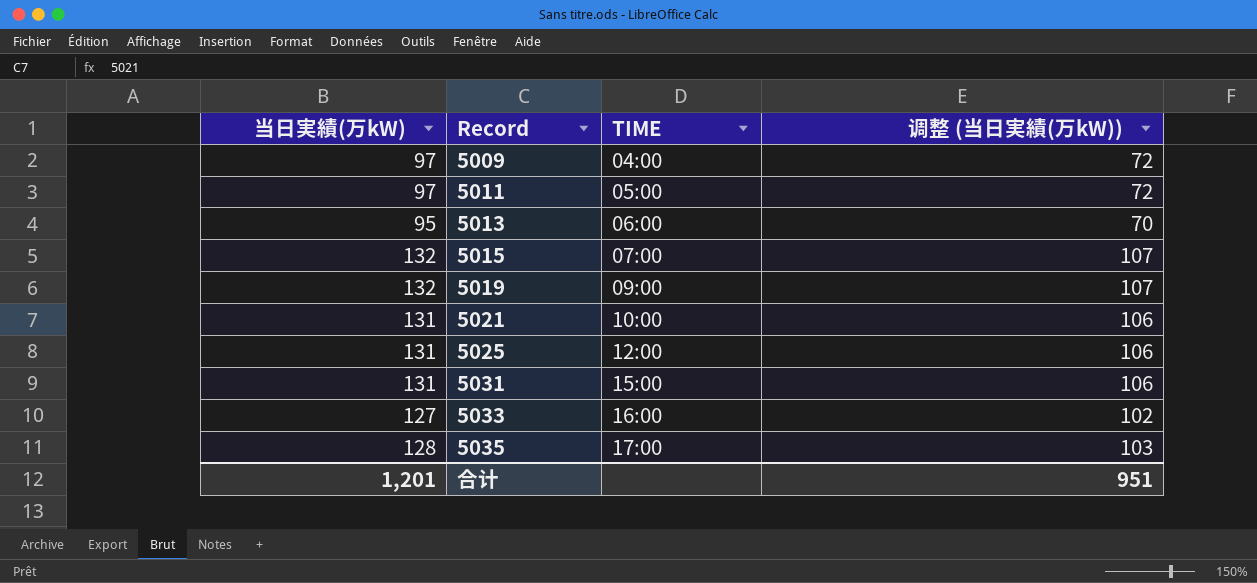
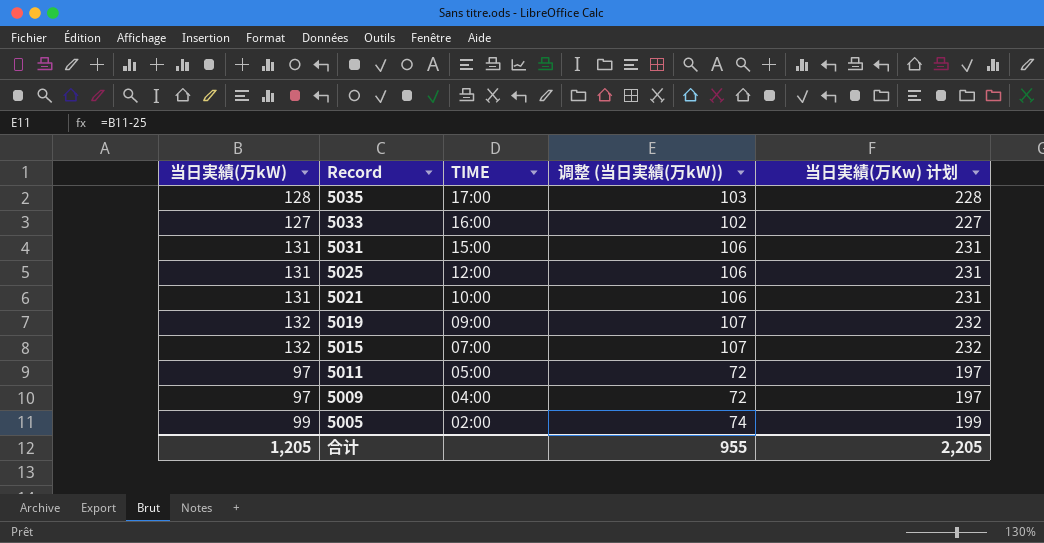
row order: Record ascending -> Record descending
column 当日実績(万Kw) 计划 | formula: none -> [当日実績(万kW)] + 100
row 5013: 95 | 06:00 | 70 -> none
row 5005: none -> 99 | 02:00 | 74 | 199
合计 | 当日実績(万kW): 1,201 -> 1,205
合计 | 调整 (当日実績(万kW)): 951 -> 955

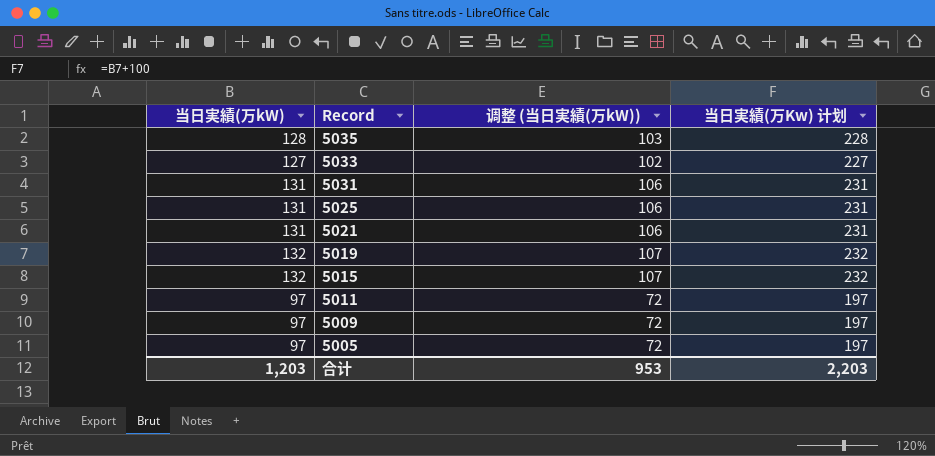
column TIME | position: 3 -> none
5005 | 当日実績(万kW): 99 -> 97
5005 | 调整 (当日実績(万kW)): 74 -> 72
5005 | 当日実績(万Kw) 计划: 199 -> 197
合计 | 当日実績(万kW): 1,205 -> 1,203
合计 | 调整 (当日実績(万kW)): 955 -> 953
合计 | 当日実績(万Kw) 计划: 2,205 -> 2,203

